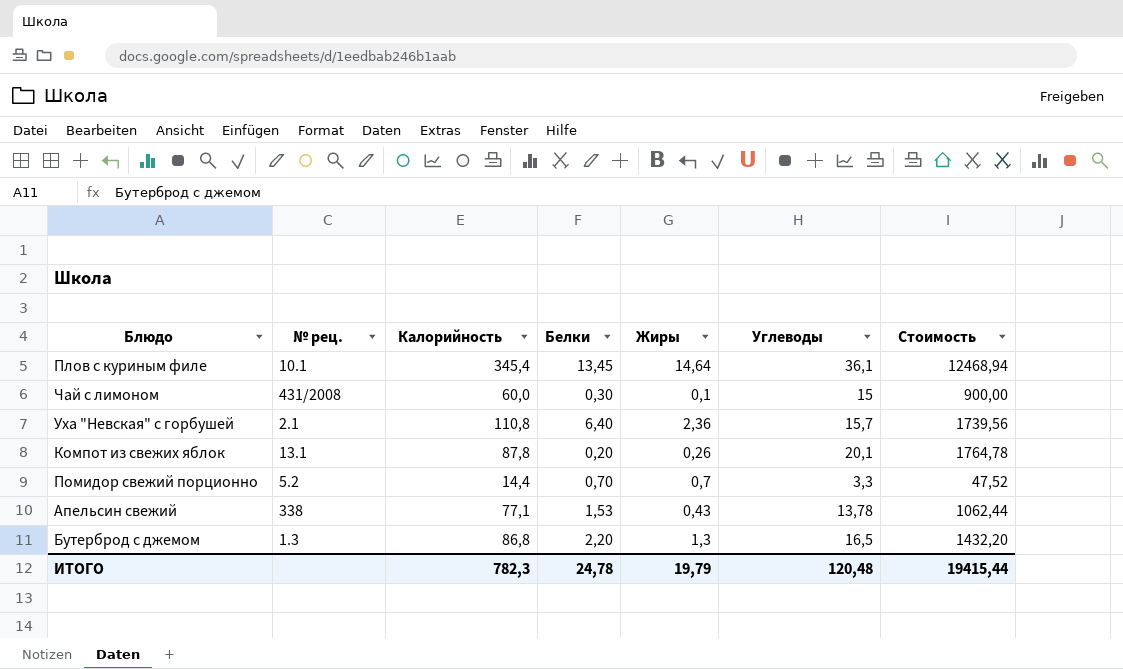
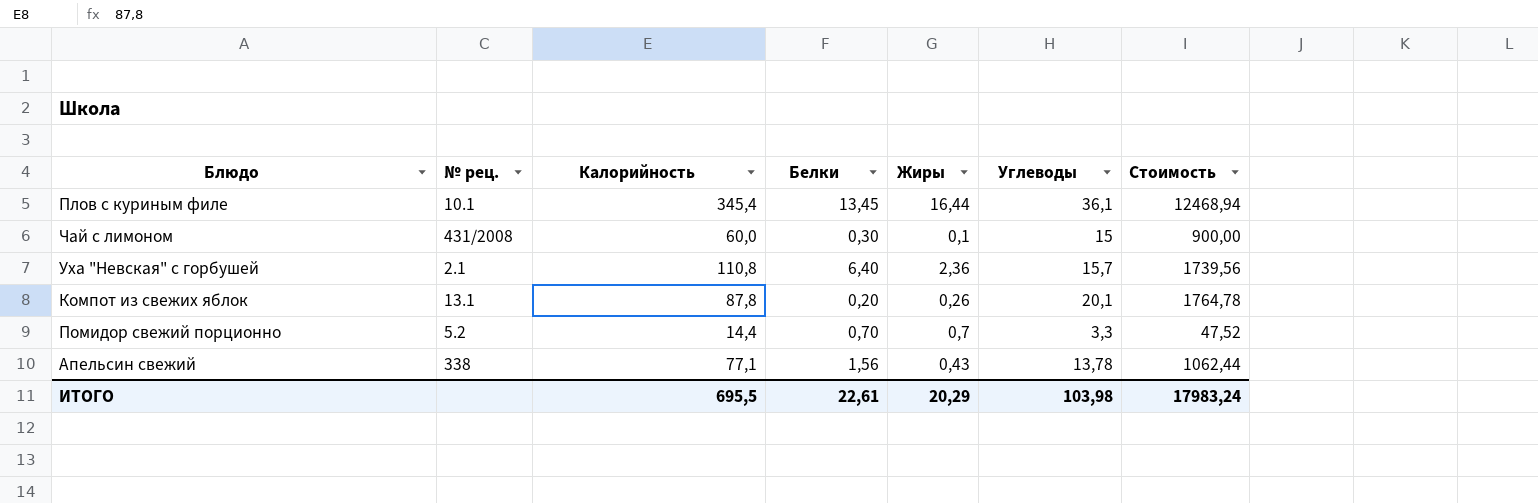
row Бутерброд с джемом: 1.3 | 86,8 | 2,20 | 1,3 | 16,5 | 1432,20 -> none
Плов с куриным филе | Жиры: 14,64 -> 16,44
Апельсин свежий | Белки: 1,53 -> 1,56
ИТОГО | Калорийность: 782,3 -> 695,5
ИТОГО | Белки: 24,78 -> 22,61
ИТОГО | Жиры: 19,79 -> 20,29
ИТОГО | Углеводы: 120,48 -> 103,98
ИТОГО | Стоимость: 19415,44 -> 17983,24

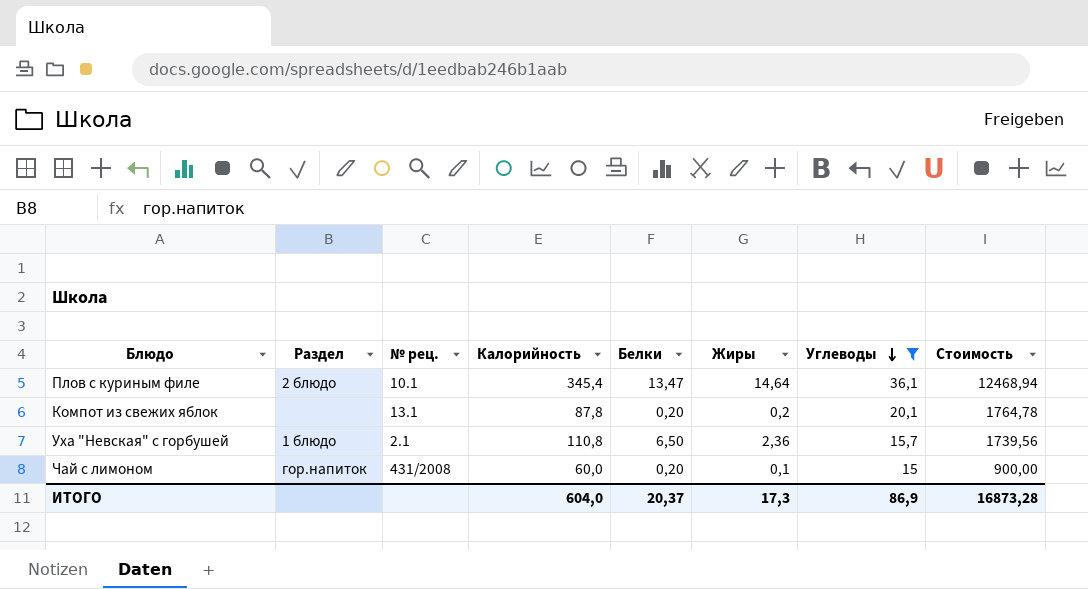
filter: none -> Углеводы >= 15
row order: none -> Углеводы descending
column Раздел | position: none -> 2
Плов с куриным филе | Белки: 13,45 -> 13,47
Плов с куриным филе | Жиры: 16,44 -> 14,64
Компот из свежих яблок | Жиры: 0,26 -> 0,2
Уха "Невская" с горбушей | Белки: 6,40 -> 6,50
Чай с лимоном | Белки: 0,30 -> 0,20
ИТОГО | Калорийность: 695,5 -> 604,0
ИТОГО | Белки: 22,61 -> 20,37
ИТОГО | Жиры: 20,29 -> 17,3
ИТОГО | Углеводы: 103,98 -> 86,9
ИТОГО | Стоимость: 17983,24 -> 16873,28

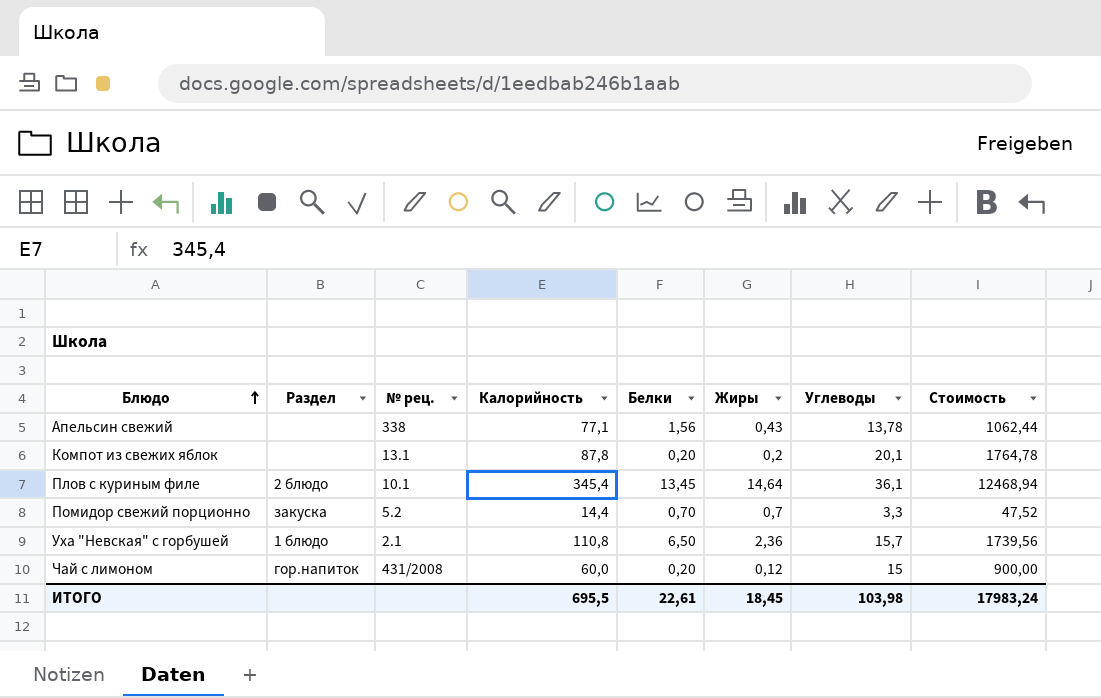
filter: Углеводы >= 15 -> none
row order: Углеводы descending -> Блюдо ascending
Плов с куриным филе | Белки: 13,47 -> 13,45
Чай с лимоном | Жиры: 0,1 -> 0,12
ИТОГО | Калорийность: 604,0 -> 695,5
ИТОГО | Белки: 20,37 -> 22,61
ИТОГО | Жиры: 17,3 -> 18,45
ИТОГО | Углеводы: 86,9 -> 103,98
ИТОГО | Стоимость: 16873,28 -> 17983,24

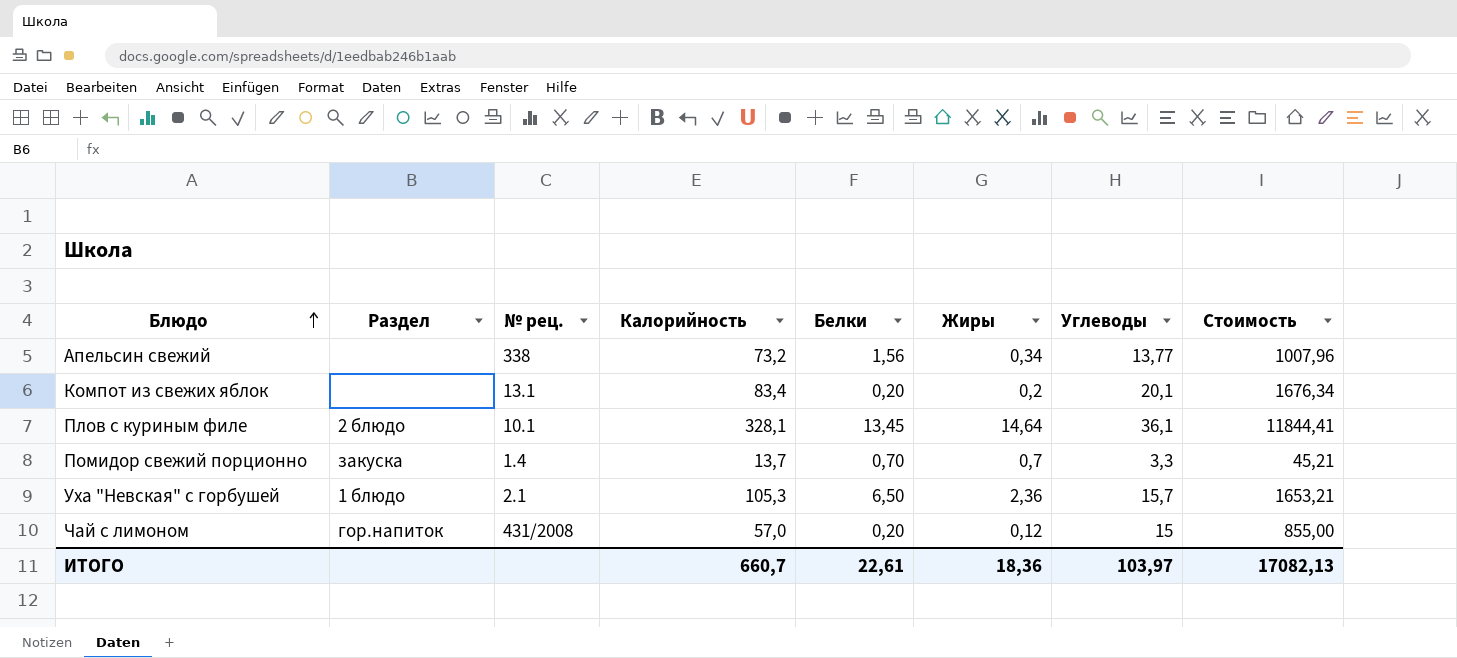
Апельсин свежий | Калорийность: 77,1 -> 73,2
Апельсин свежий | Жиры: 0,43 -> 0,34
Апельсин свежий | Углеводы: 13,78 -> 13,77
Апельсин свежий | Стоимость: 1062,44 -> 1007,96
Компот из свежих яблок | Калорийность: 87,8 -> 83,4
Компот из свежих яблок | Стоимость: 1764,78 -> 1676,34
Плов с куриным филе | Калорийность: 345,4 -> 328,1
Плов с куриным филе | Стоимость: 12468,94 -> 11844,41
Помидор свежий порционно | № рец.: 5.2 -> 1.4
Помидор свежий порционно | Калорийность: 14,4 -> 13,7
Помидор свежий порционно | Стоимость: 47,52 -> 45,21
Уха "Невская" с горбушей | Калорийность: 110,8 -> 105,3
Уха "Невская" с горбушей | Стоимость: 1739,56 -> 1653,21
Чай с лимоном | Калорийность: 60,0 -> 57,0
Чай с лимоном | Стоимость: 900,00 -> 855,00
ИТОГО | Калорийность: 695,5 -> 660,7
ИТОГО | Жиры: 18,45 -> 18,36
ИТОГО | Углеводы: 103,98 -> 103,97
ИТОГО | Стоимость: 17983,24 -> 17082,13

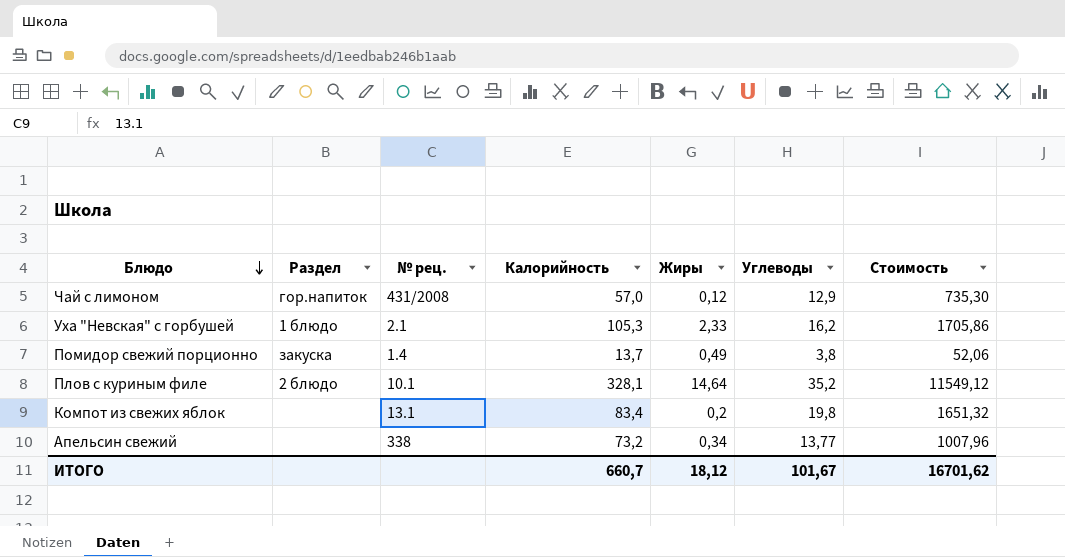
row order: Блюдо ascending -> Блюдо descending
column Белки | position: 5 -> none
Чай с лимоном | Углеводы: 15 -> 12,9
Чай с лимоном | Стоимость: 855,00 -> 735,30
Уха "Невская" с горбушей | Жиры: 2,36 -> 2,33
Уха "Невская" с горбушей | Углеводы: 15,7 -> 16,2
Уха "Невская" с горбушей | Стоимость: 1653,21 -> 1705,86
Помидор свежий порционно | Жиры: 0,7 -> 0,49
Помидор свежий порционно | Углеводы: 3,3 -> 3,8
Помидор свежий порционно | Стоимость: 45,21 -> 52,06
Плов с куриным филе | Углеводы: 36,1 -> 35,2
Плов с куриным филе | Стоимость: 11844,41 -> 11549,12
Компот из свежих яблок | Углеводы: 20,1 -> 19,8
Компот из свежих яблок | Стоимость: 1676,34 -> 1651,32
ИТОГО | Жиры: 18,36 -> 18,12
ИТОГО | Углеводы: 103,97 -> 101,67
ИТОГО | Стоимость: 17082,13 -> 16701,62

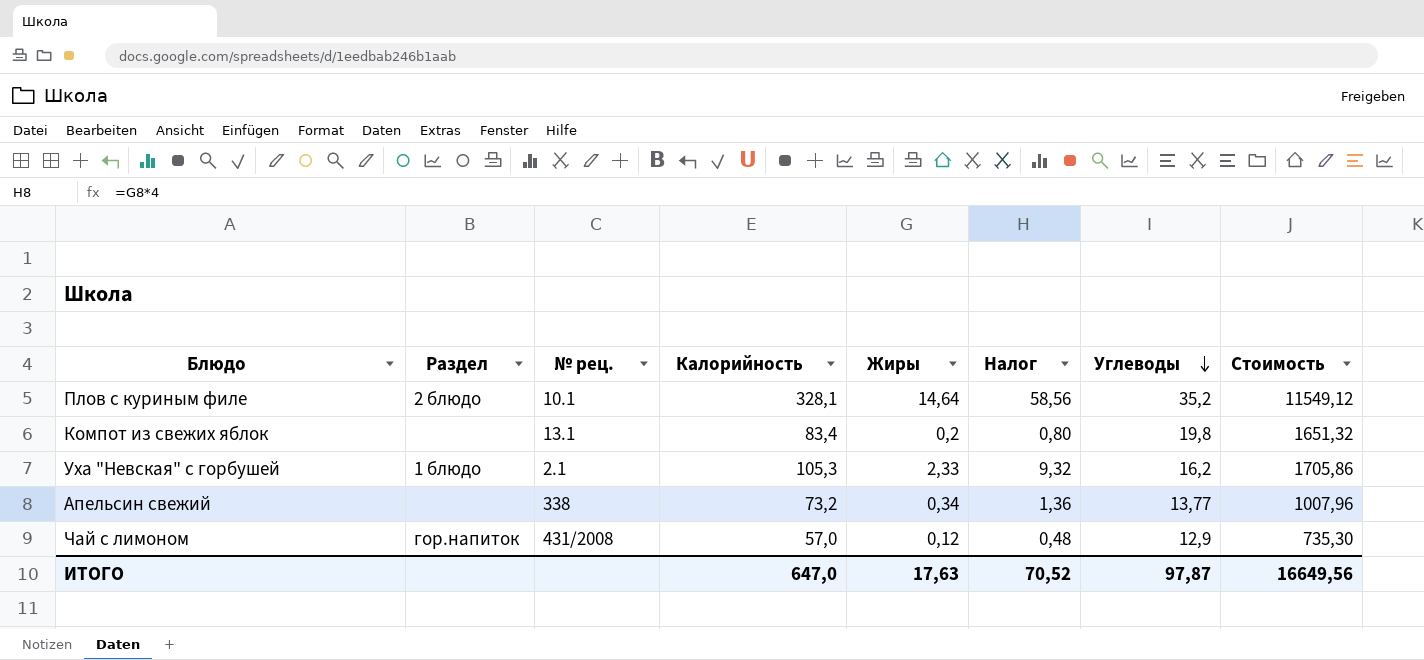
row order: Блюдо descending -> Углеводы descending
column Налог | formula: none -> [Жиры] * 4
row Помидор свежий порционно: закуска | 1.4 | 13,7 | 0,49 | 3,8 | 52,06 -> none
ИТОГО | Калорийность: 660,7 -> 647,0
ИТОГО | Жиры: 18,12 -> 17,63
ИТОГО | Углеводы: 101,67 -> 97,87
ИТОГО | Стоимость: 16701,62 -> 16649,56

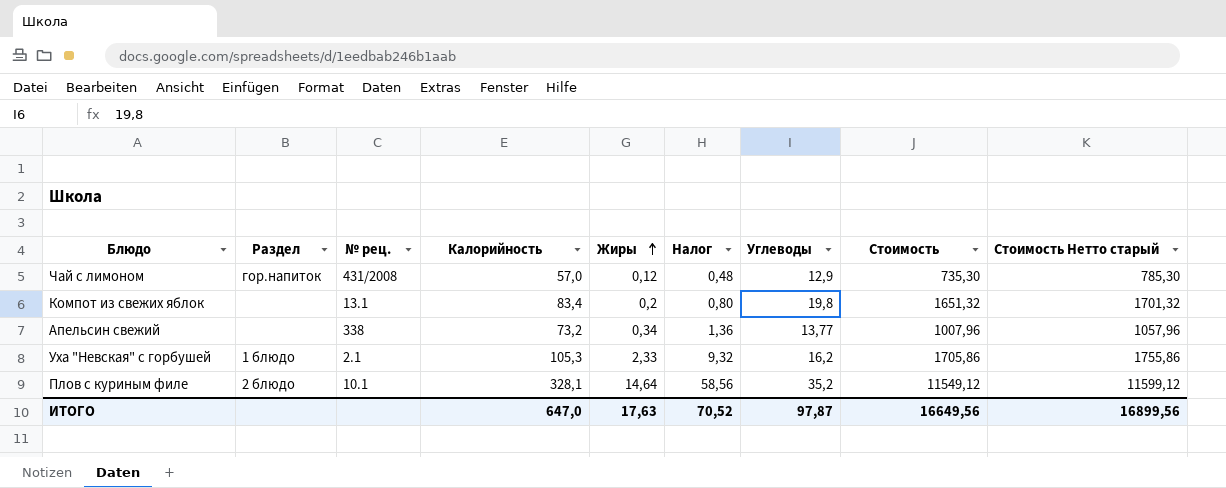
row order: Углеводы descending -> Жиры ascending
column Стоимость Нетто старый | formula: none -> [Стоимость] + 50

